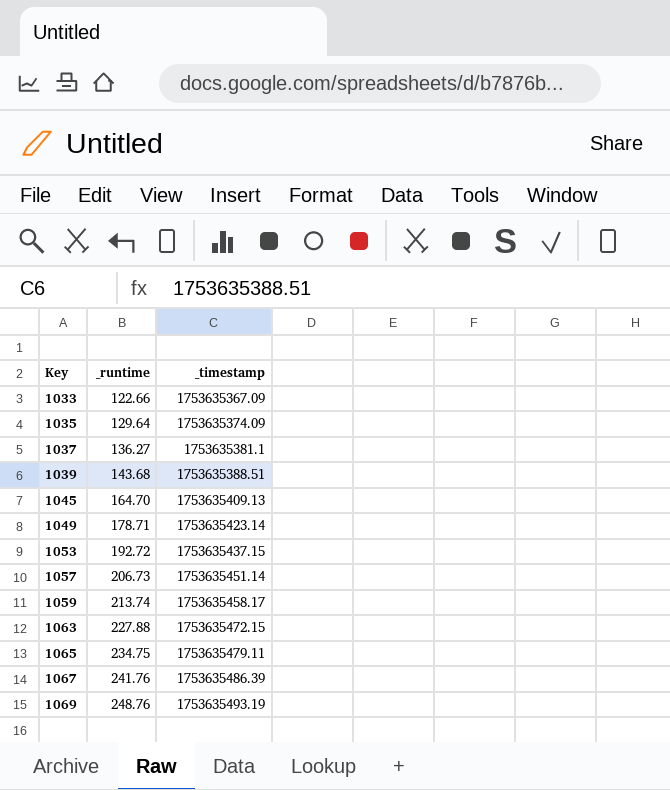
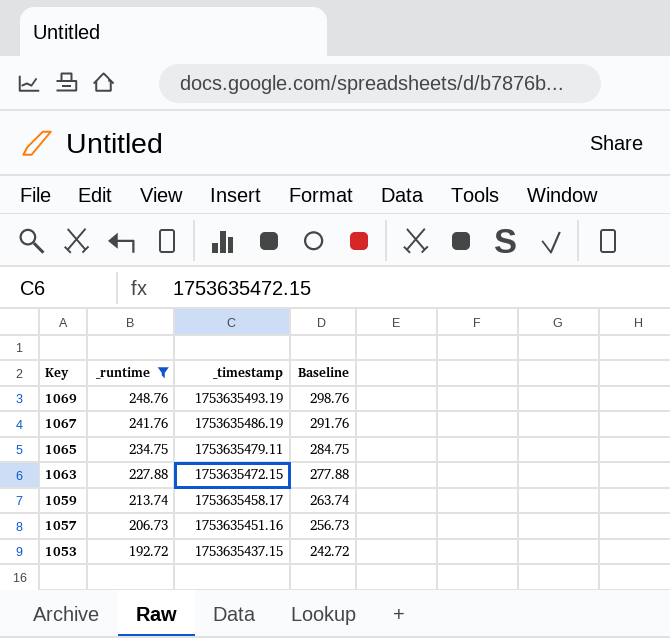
filter: none -> _runtime >= 192.72
row order: Key ascending -> Key descending
column Baseline | formula: none -> [_runtime] + 50
1067 | _timestamp: 1753635486.39 -> 1753635486.19
1057 | _timestamp: 1753635451.14 -> 1753635451.16

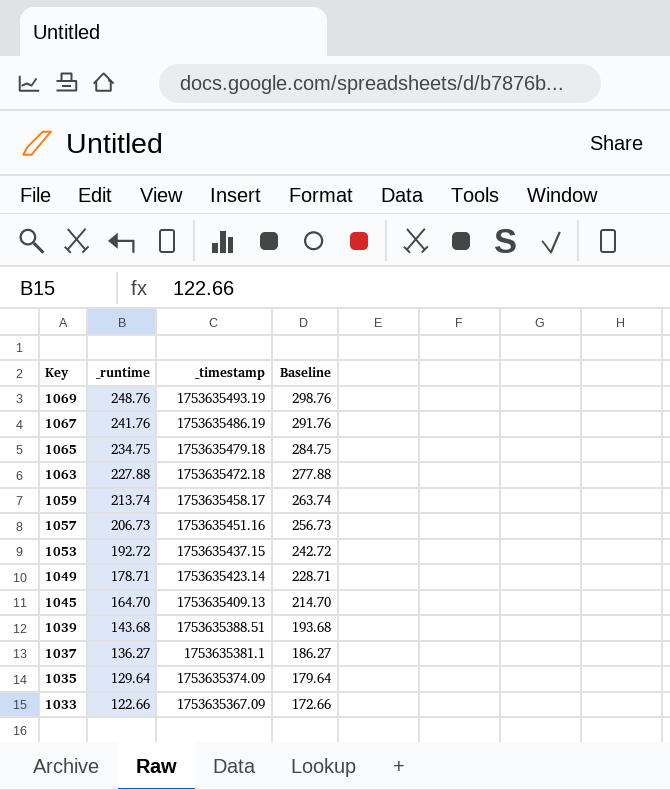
filter: _runtime >= 192.72 -> none
1065 | _timestamp: 1753635479.11 -> 1753635479.18
1063 | _timestamp: 1753635472.15 -> 1753635472.18

